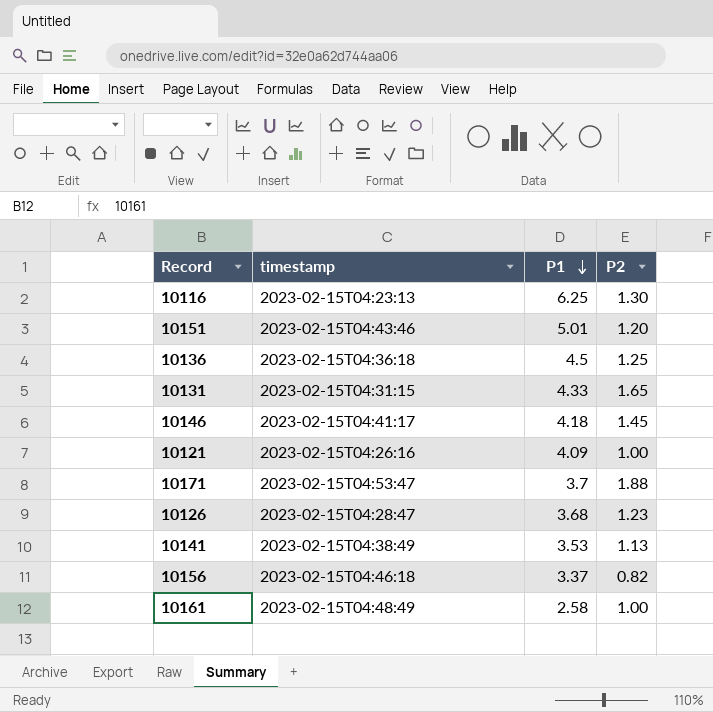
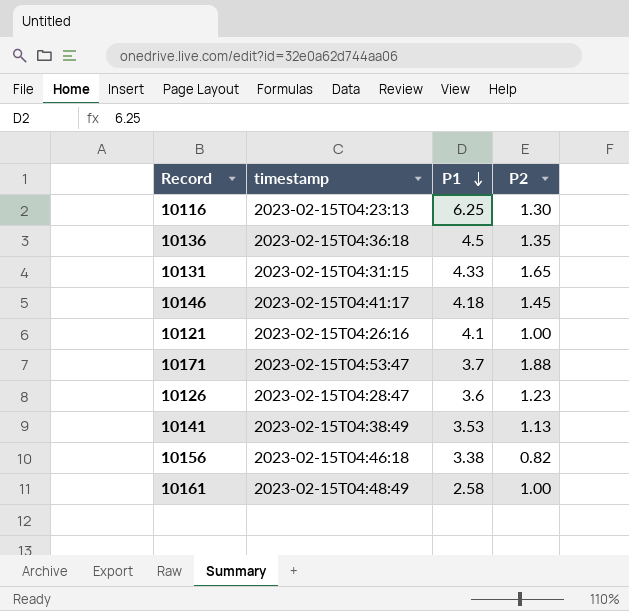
row 10151: 2023-02-15T04:43:46 | 5.01 | 1.20 -> none
10136 | P2: 1.25 -> 1.35
10121 | P1: 4.09 -> 4.1
10126 | P1: 3.68 -> 3.6
10156 | P1: 3.37 -> 3.38

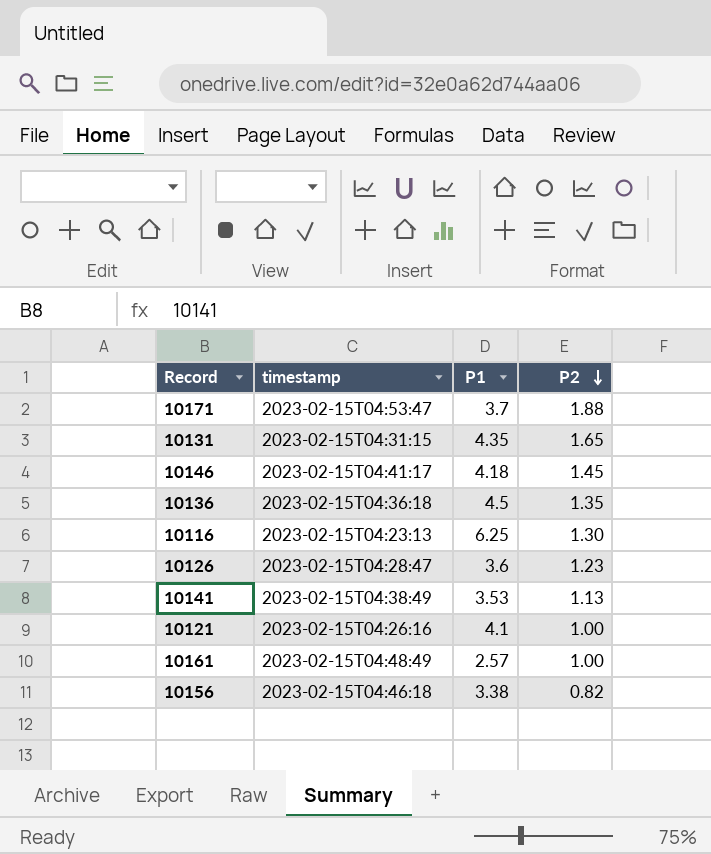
row order: P1 descending -> P2 descending
10131 | P1: 4.33 -> 4.35
10161 | P1: 2.58 -> 2.57

